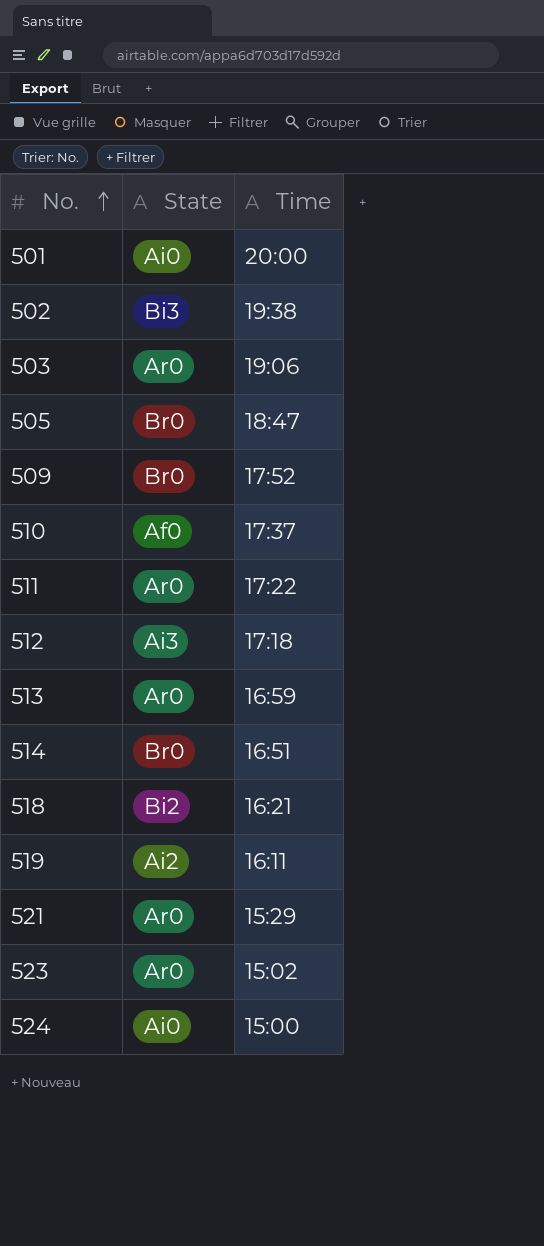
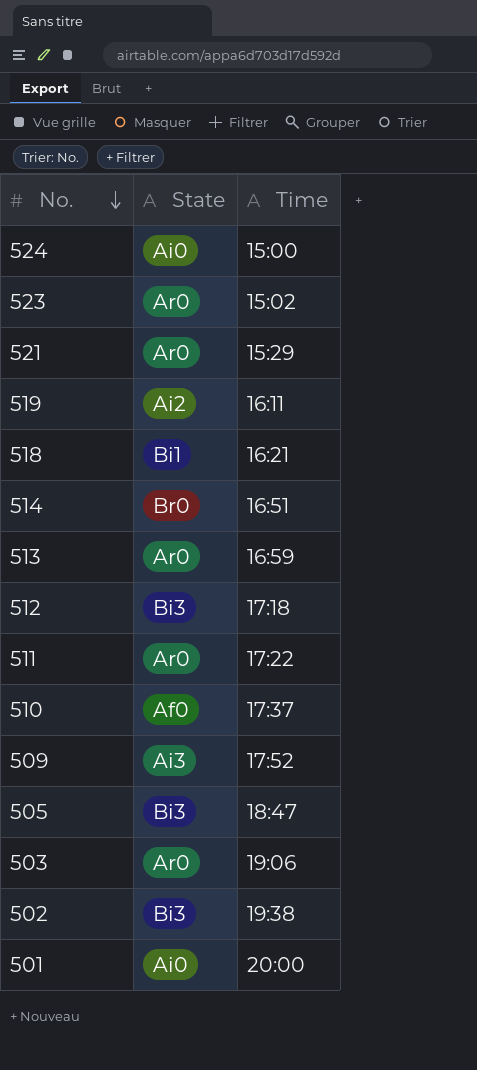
row order: No. ascending -> No. descending
518 | State: Bi2 -> Bi1
512 | State: Ai3 -> Bi3
509 | State: Br0 -> Ai3
505 | State: Br0 -> Bi3

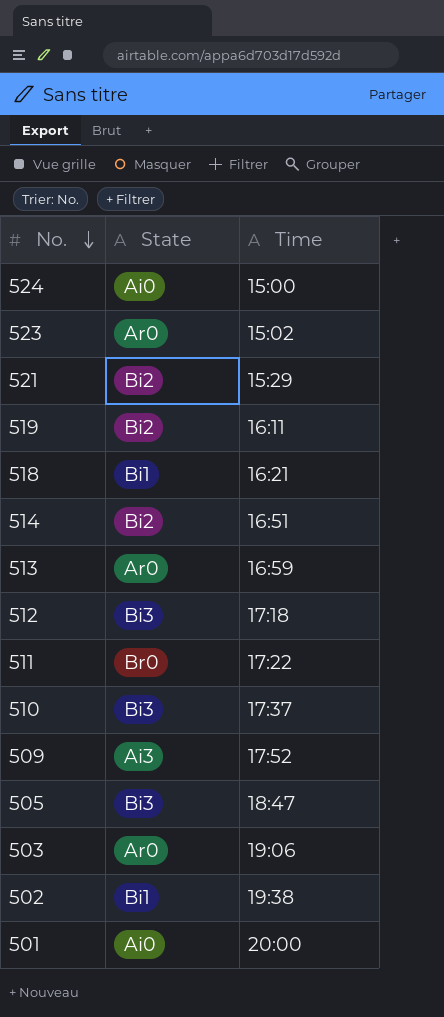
521 | State: Ar0 -> Bi2
519 | State: Ai2 -> Bi2
514 | State: Br0 -> Bi2
511 | State: Ar0 -> Br0
510 | State: Af0 -> Bi3
502 | State: Bi3 -> Bi1

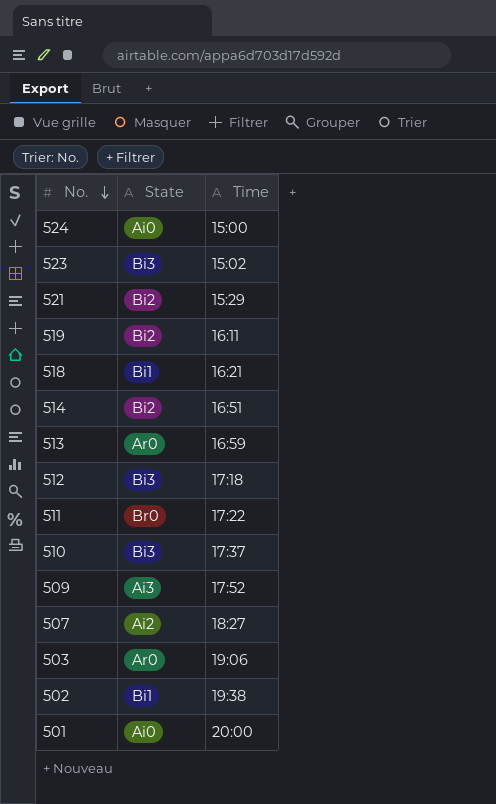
row 505: Bi3 | 18:47 -> none
523 | State: Ar0 -> Bi3
row 507: none -> Ai2 | 18:27

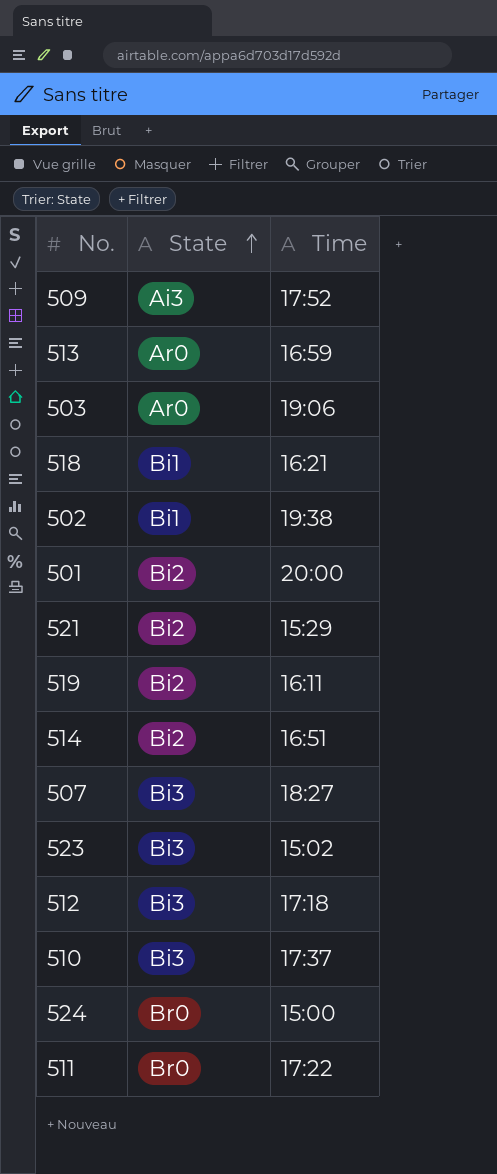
row order: No. descending -> State ascending
501 | State: Ai0 -> Bi2
507 | State: Ai2 -> Bi3
524 | State: Ai0 -> Br0

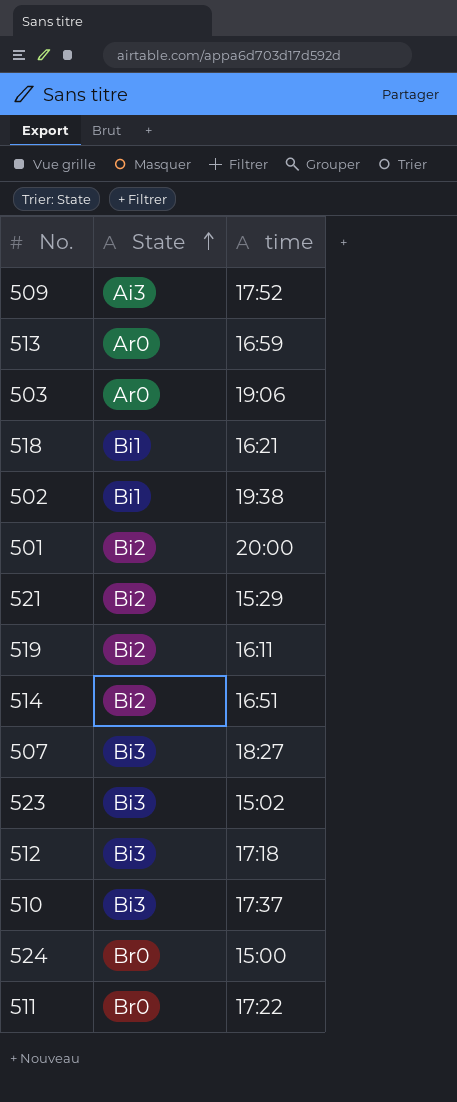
column name: Time -> time

